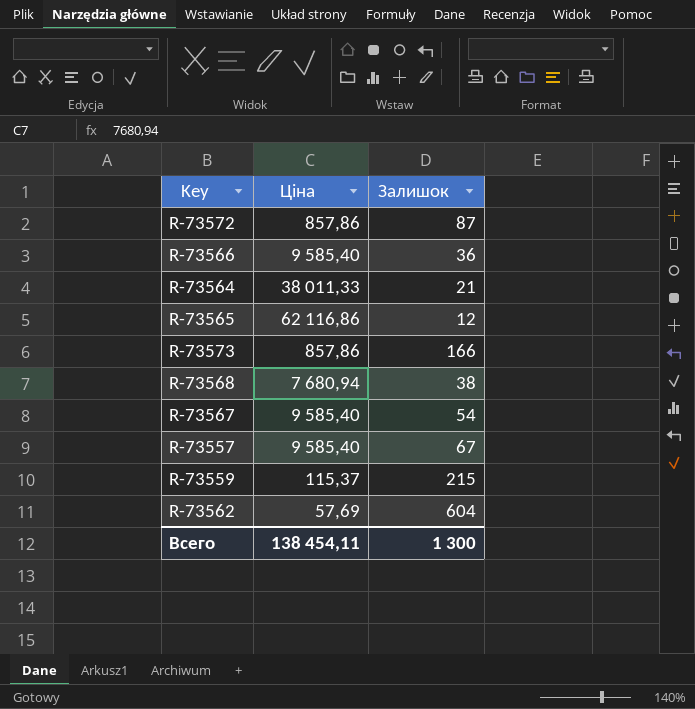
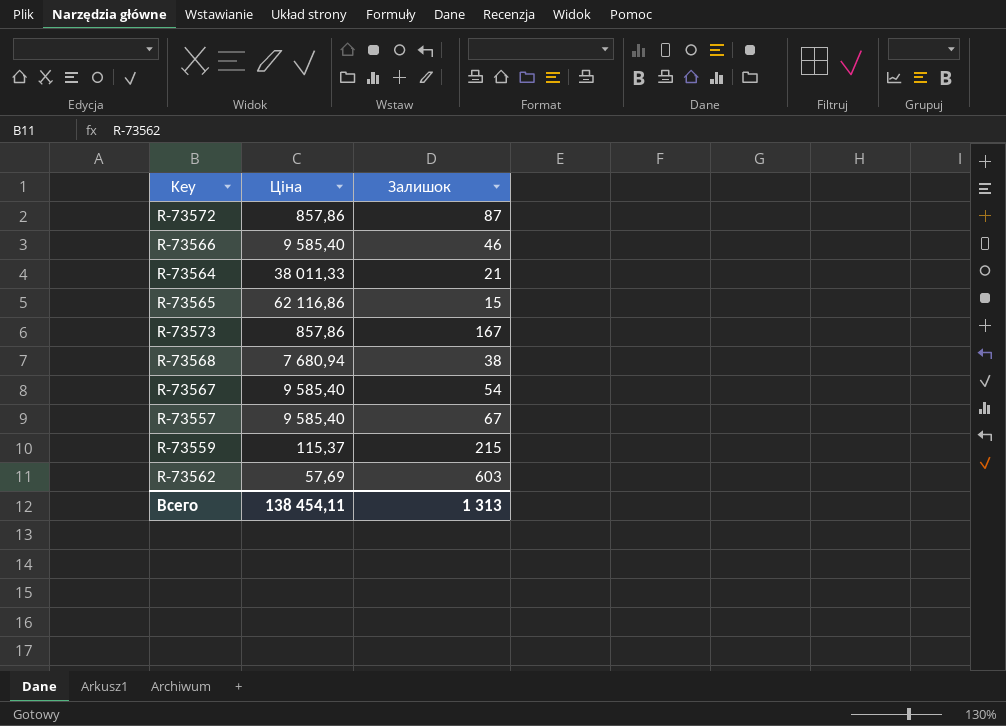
R-73566 | Залишок: 36 -> 46
R-73565 | Залишок: 12 -> 15
R-73573 | Залишок: 166 -> 167
R-73562 | Залишок: 604 -> 603
Всего | Залишок: 1 300 -> 1 313

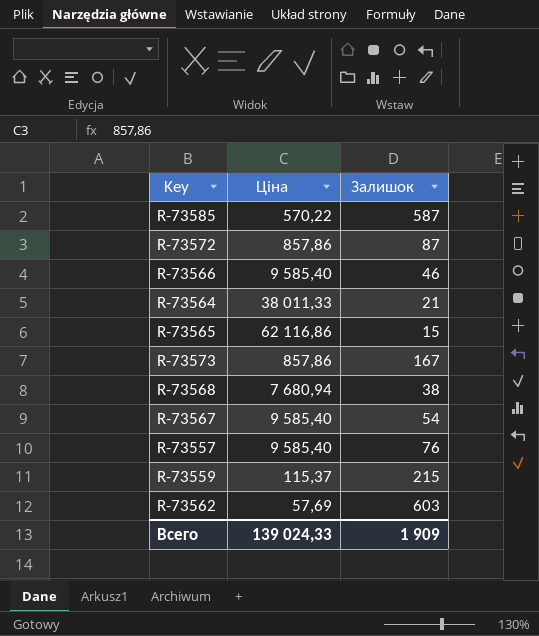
row R-73585: none -> 570,22 | 587
R-73557 | Залишок: 67 -> 76
Всего | Ціна: 138 454,11 -> 139 024,33
Всего | Залишок: 1 313 -> 1 909

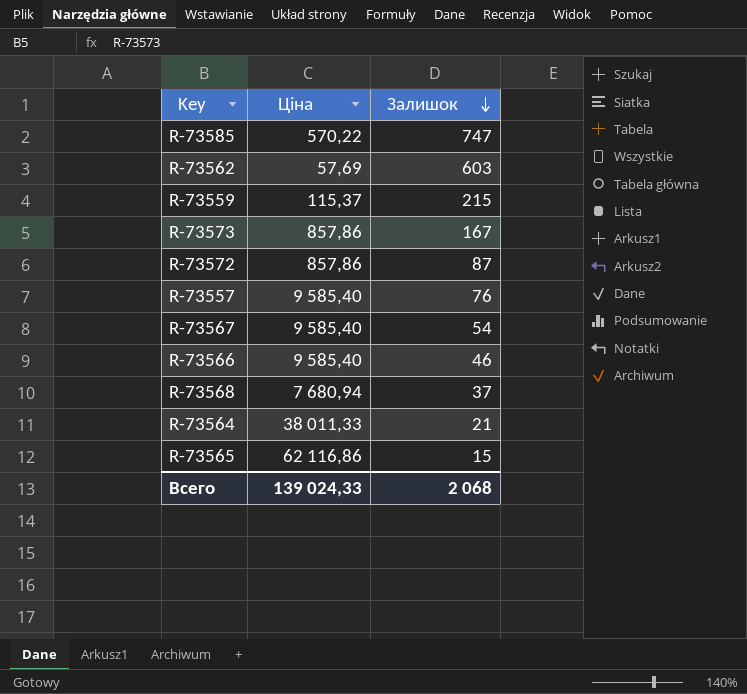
row order: none -> Залишок descending
R-73585 | Залишок: 587 -> 747
R-73568 | Залишок: 38 -> 37
Всего | Залишок: 1 909 -> 2 068

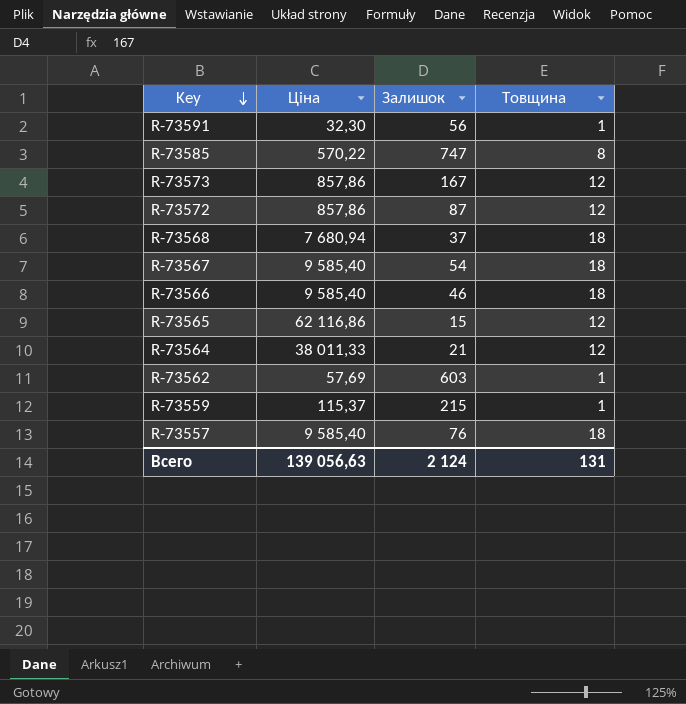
row order: Залишок descending -> Key descending
column Товщина | position: none -> 4
row R-73591: none -> 32,30 | 56 | 1
Всего | Ціна: 139 024,33 -> 139 056,63
Всего | Залишок: 2 068 -> 2 124

